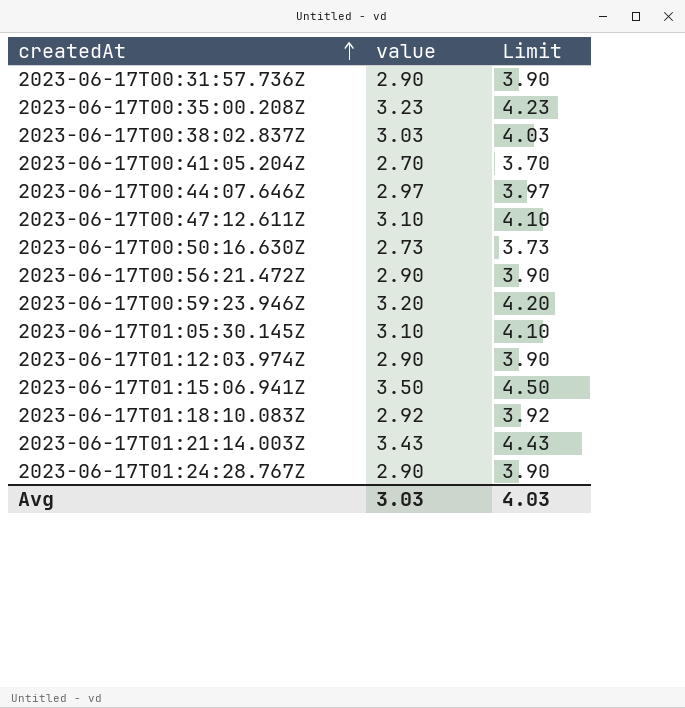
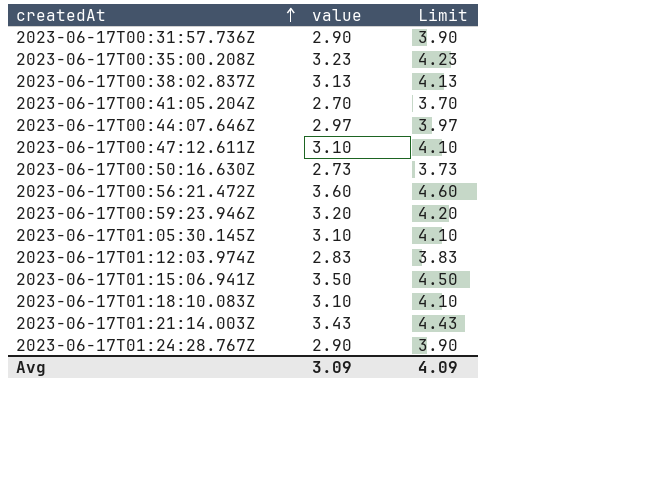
2023-06-17T00:38:02.837Z | value: 3.03 -> 3.13
2023-06-17T00:38:02.837Z | Limit: 4.03 -> 4.13
2023-06-17T00:56:21.472Z | value: 2.90 -> 3.60
2023-06-17T00:56:21.472Z | Limit: 3.90 -> 4.60
2023-06-17T01:12:03.974Z | value: 2.90 -> 2.83
2023-06-17T01:12:03.974Z | Limit: 3.90 -> 3.83
2023-06-17T01:18:10.083Z | value: 2.92 -> 3.10
2023-06-17T01:18:10.083Z | Limit: 3.92 -> 4.10
Avg | value: 3.03 -> 3.09
Avg | Limit: 4.03 -> 4.09

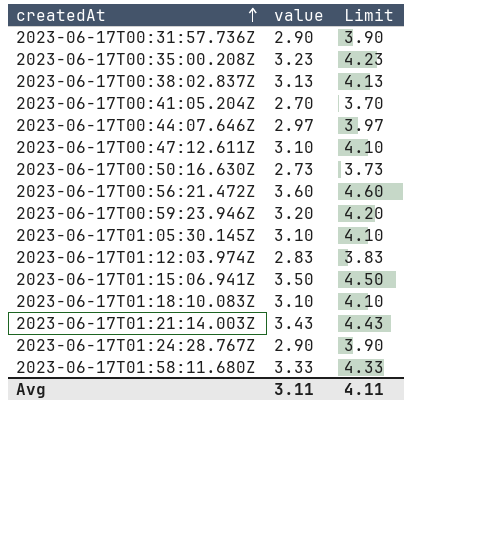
row 2023-06-17T01:58:11.680Z: none -> 3.33 | 4.33
Avg | value: 3.09 -> 3.11
Avg | Limit: 4.09 -> 4.11

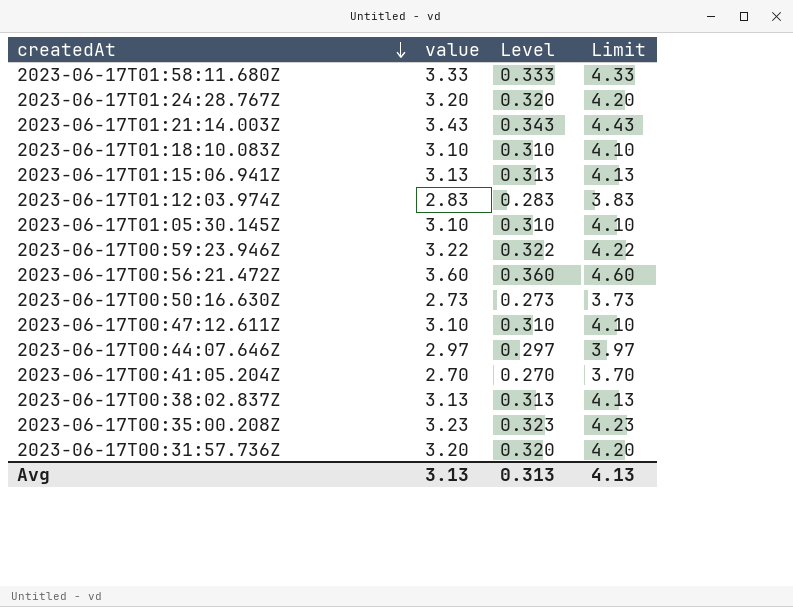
row order: createdAt ascending -> createdAt descending
column Level | formula: none -> [value] * 0.1
2023-06-17T01:24:28.767Z | value: 2.90 -> 3.20
2023-06-17T01:24:28.767Z | Limit: 3.90 -> 4.20
2023-06-17T01:15:06.941Z | value: 3.50 -> 3.13
2023-06-17T01:15:06.941Z | Limit: 4.50 -> 4.13
2023-06-17T00:59:23.946Z | value: 3.20 -> 3.22
2023-06-17T00:59:23.946Z | Limit: 4.20 -> 4.22
2023-06-17T00:31:57.736Z | value: 2.90 -> 3.20
2023-06-17T00:31:57.736Z | Limit: 3.90 -> 4.20
Avg | value: 3.11 -> 3.13
Avg | Limit: 4.11 -> 4.13

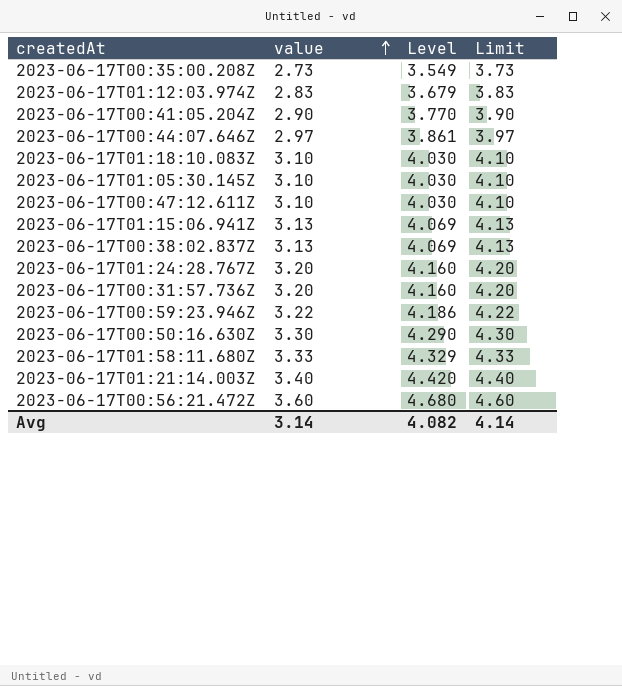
row order: createdAt descending -> value ascending
column Level | formula: [value] * 0.1 -> [value] * 1.3
2023-06-17T00:35:00.208Z | value: 3.23 -> 2.73
2023-06-17T00:35:00.208Z | Limit: 4.23 -> 3.73
2023-06-17T00:41:05.204Z | value: 2.70 -> 2.90
2023-06-17T00:41:05.204Z | Limit: 3.70 -> 3.90
2023-06-17T00:50:16.630Z | value: 2.73 -> 3.30
2023-06-17T00:50:16.630Z | Limit: 3.73 -> 4.30
2023-06-17T01:21:14.003Z | value: 3.43 -> 3.40
2023-06-17T01:21:14.003Z | Limit: 4.43 -> 4.40
Avg | value: 3.13 -> 3.14
Avg | Level: 0.313 -> 4.082
Avg | Limit: 4.13 -> 4.14

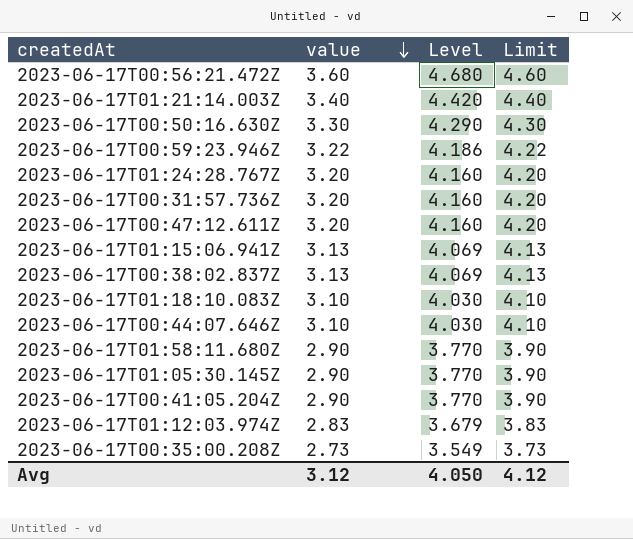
row order: value ascending -> value descending
2023-06-17T00:47:12.611Z | value: 3.10 -> 3.20
2023-06-17T00:47:12.611Z | Level: 4.030 -> 4.160
2023-06-17T00:47:12.611Z | Limit: 4.10 -> 4.20
2023-06-17T00:44:07.646Z | value: 2.97 -> 3.10
2023-06-17T00:44:07.646Z | Level: 3.861 -> 4.030
2023-06-17T00:44:07.646Z | Limit: 3.97 -> 4.10
2023-06-17T01:58:11.680Z | value: 3.33 -> 2.90
2023-06-17T01:58:11.680Z | Level: 4.329 -> 3.770
2023-06-17T01:58:11.680Z | Limit: 4.33 -> 3.90
2023-06-17T01:05:30.145Z | value: 3.10 -> 2.90
2023-06-17T01:05:30.145Z | Level: 4.030 -> 3.770
2023-06-17T01:05:30.145Z | Limit: 4.10 -> 3.90
Avg | value: 3.14 -> 3.12
Avg | Level: 4.082 -> 4.050
Avg | Limit: 4.14 -> 4.12

